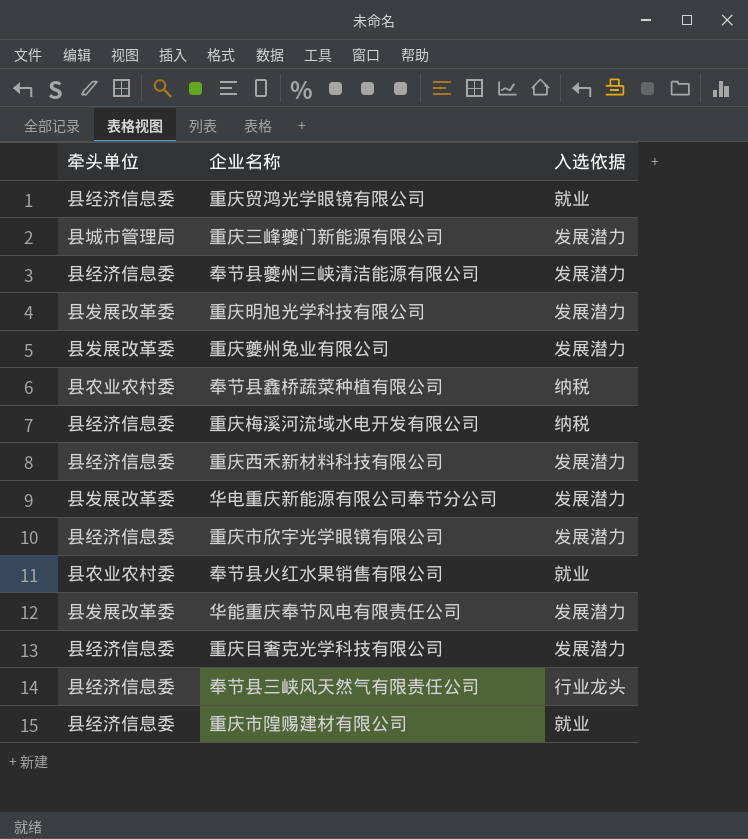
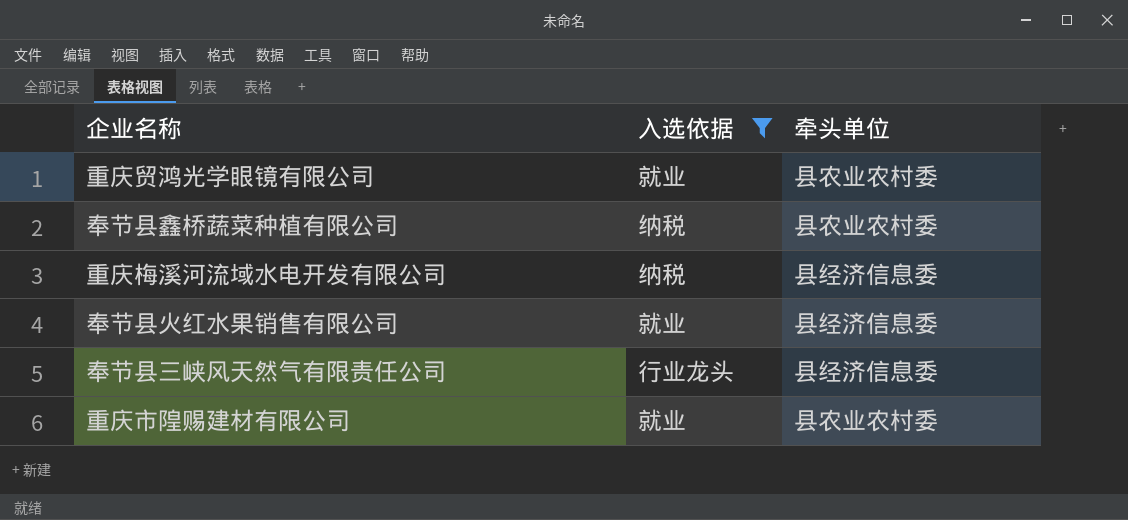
filter: none -> 入选依据 != 发展潜力
column 牵头单位 | position: 1 -> 3
重庆贸鸿光学眼镜有限公司 | 牵头单位: 县经济信息委 -> 县农业农村委
奉节县火红水果销售有限公司 | 牵头单位: 县农业农村委 -> 县经济信息委
重庆市隍赐建材有限公司 | 牵头单位: 县经济信息委 -> 县农业农村委

